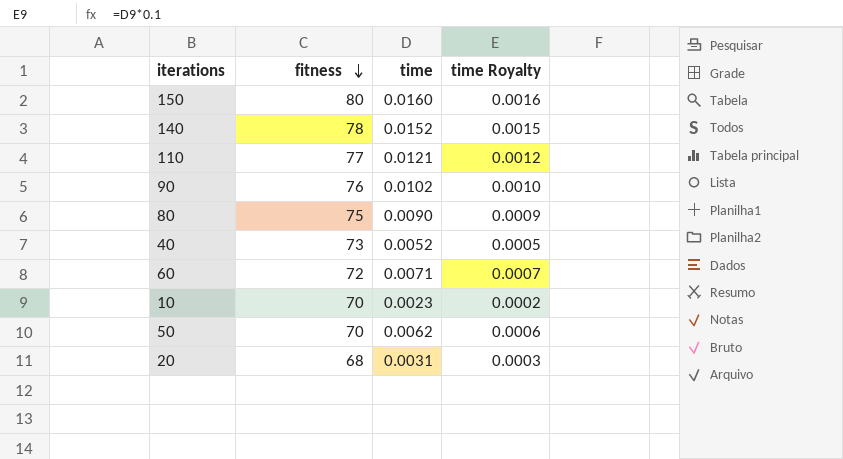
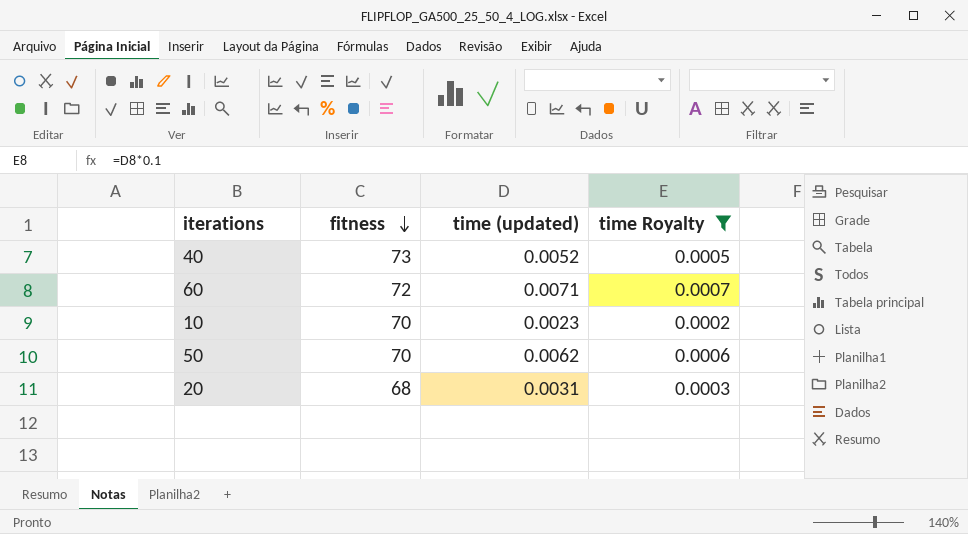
filter: none -> time Royalty <= 0.0007
column name: time -> time (updated)

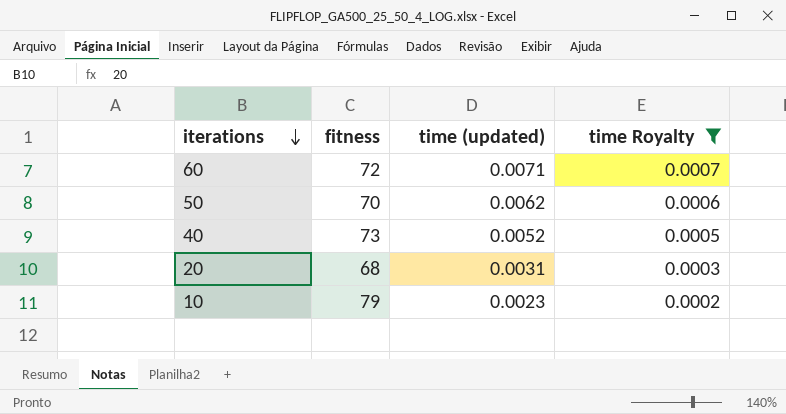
row order: fitness descending -> iterations descending
10 | fitness: 70 -> 79

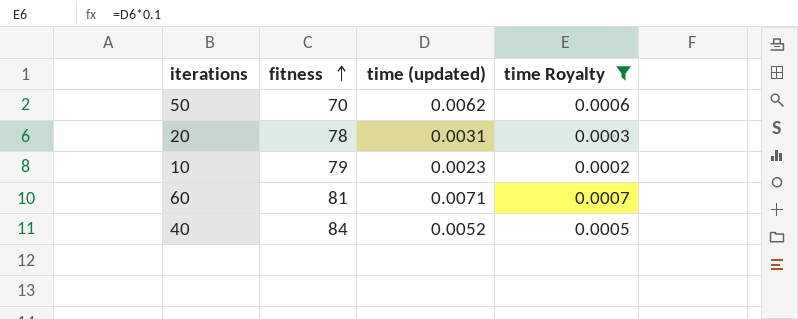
row order: iterations descending -> fitness ascending
20 | fitness: 68 -> 78
60 | fitness: 72 -> 81
40 | fitness: 73 -> 84

